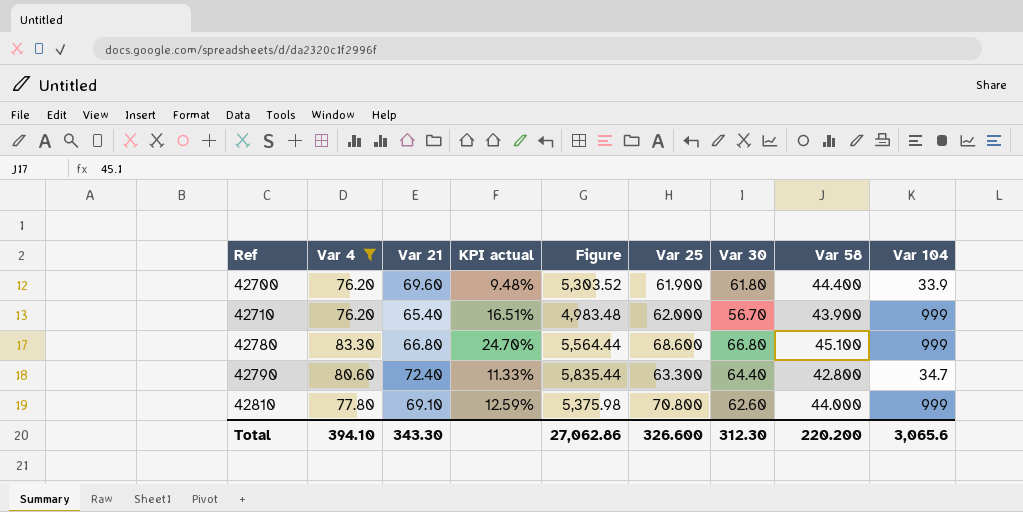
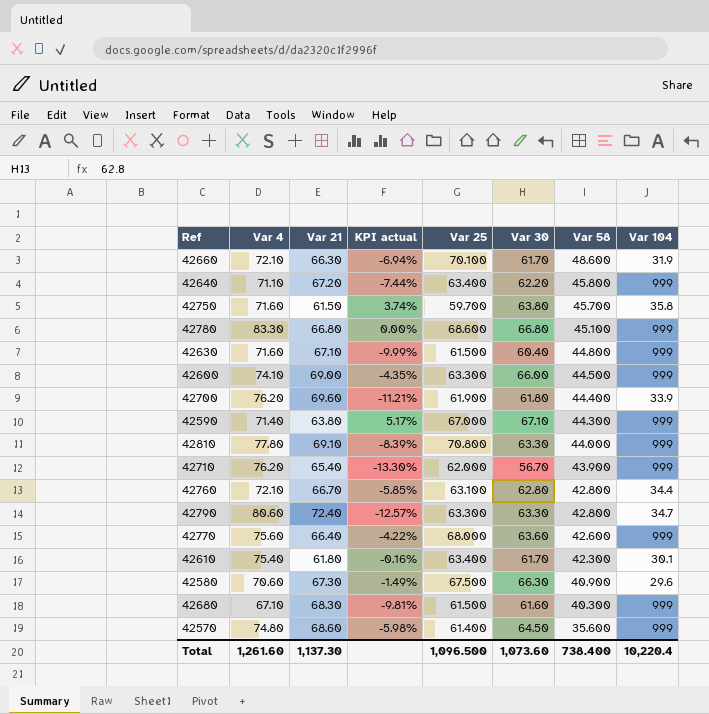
filter: Var 4 >= 76.20 -> none
row order: Ref ascending -> Var 58 descending
column Figure | formula: [Var 4] * [Var 21] -> none
column KPI actual | formula: ([Var 4] - [Var 21]) / [Var 21] -> ([Var 30] - [Var 21]) / [Var 21]
42810 | Var 30: 62.60 -> 63.30
42790 | Var 30: 64.40 -> 63.30
Total | Var 4: 394.10 -> 1,261.60
Total | Var 21: 343.30 -> 1,137.30
Total | Var 25: 326.600 -> 1,096.500
Total | Var 30: 312.30 -> 1,073.60
Total | Var 58: 220.200 -> 738.400
Total | Var 104: 3,065.6 -> 10,220.4

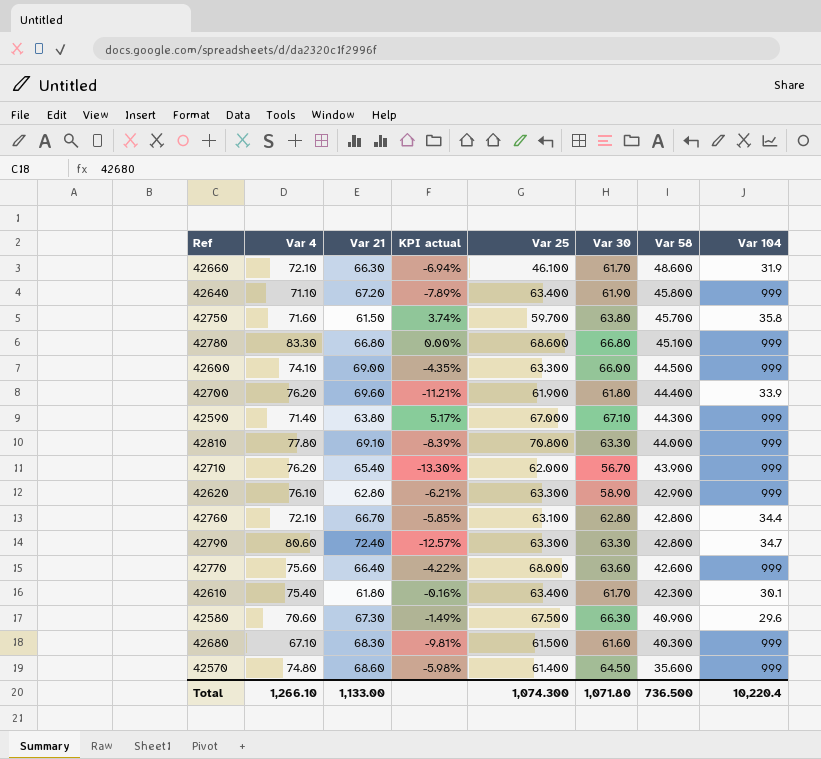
row 42630: 71.60 | 67.10 | -9.99% | 61.500 | 60.40 | 44.800 | 999 -> none
42660 | Var 25: 70.100 -> 46.100
42640 | KPI actual: -7.44% -> -7.89%
42640 | Var 30: 62.20 -> 61.90
row 42620: none -> 76.10 | 62.80 | -6.21% | 63.300 | 58.90 | 42.900 | 999
Total | Var 4: 1,261.60 -> 1,266.10
Total | Var 21: 1,137.30 -> 1,133.00
Total | Var 25: 1,096.500 -> 1,074.300
Total | Var 30: 1,073.60 -> 1,071.80
Total | Var 58: 738.400 -> 736.500

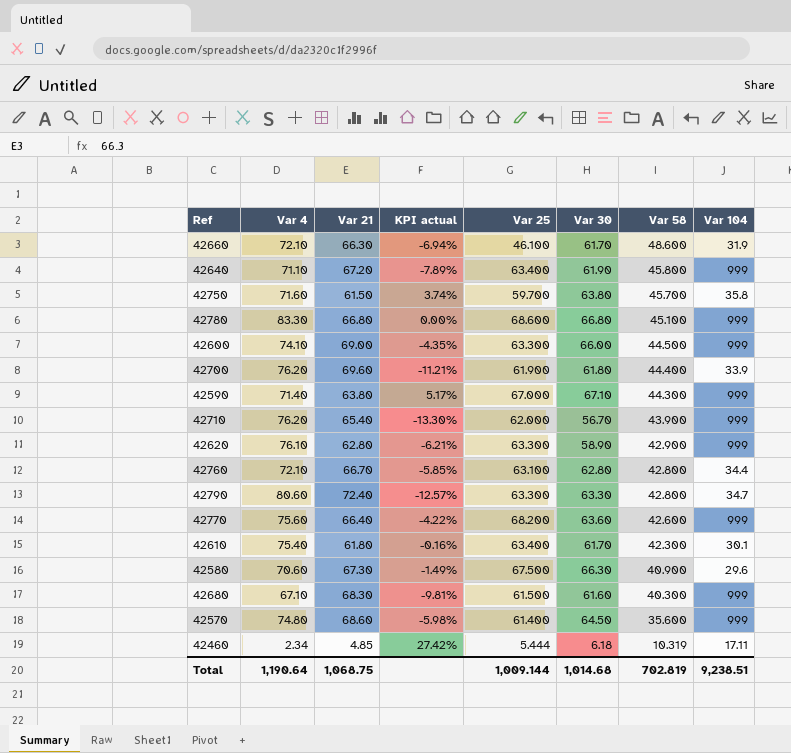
row 42810: 77.80 | 69.10 | -8.39% | 70.800 | 63.30 | 44.000 | 999 -> none
42770 | Var 25: 68.000 -> 68.200
row 42460: none -> 2.34 | 4.85 | 27.42% | 5.444 | 6.18 | 10.319 | 17.11
Total | Var 4: 1,266.10 -> 1,190.64
Total | Var 21: 1,133.00 -> 1,068.75
Total | Var 25: 1,074.300 -> 1,009.144
Total | Var 30: 1,071.80 -> 1,014.68
Total | Var 58: 736.500 -> 702.819
Total | Var 104: 10,220.4 -> 9,238.51

